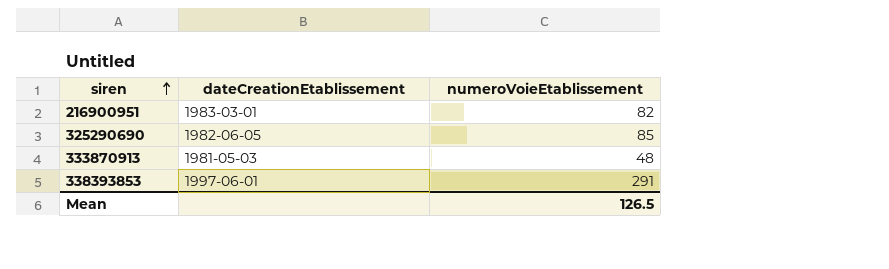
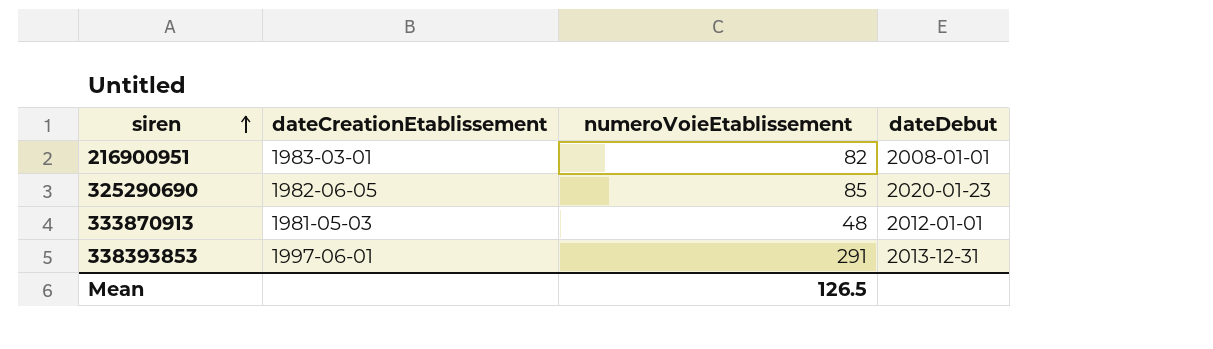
column dateDebut | position: none -> 4

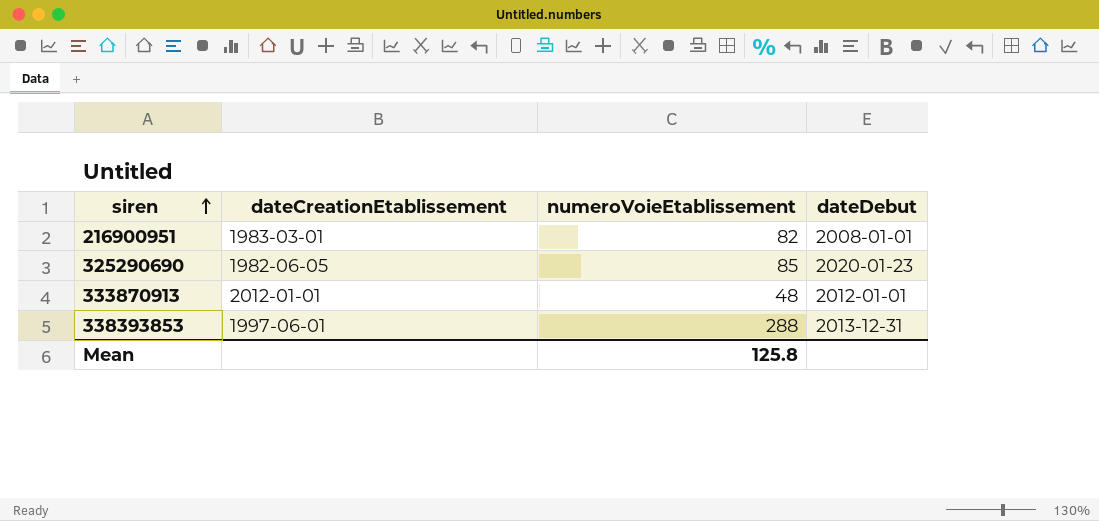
333870913 | dateCreationEtablissement: 1981-05-03 -> 2012-01-01
338393853 | numeroVoieEtablissement: 291 -> 288
Mean | numeroVoieEtablissement: 126.5 -> 125.8

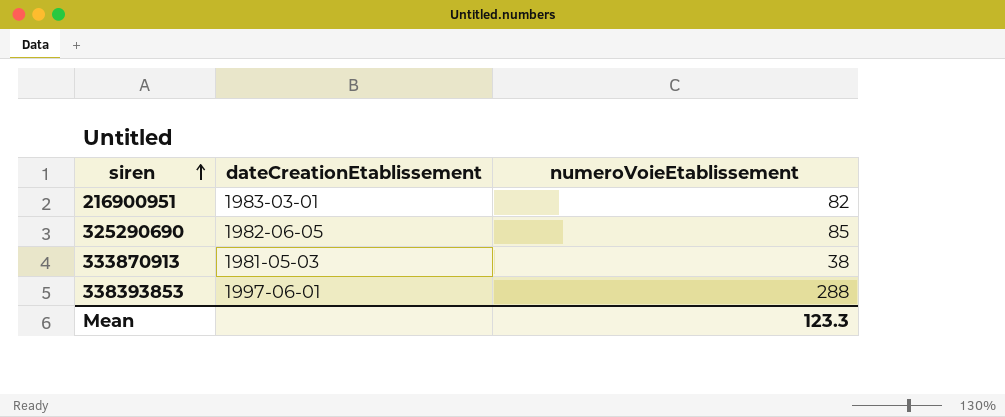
column dateDebut | position: 4 -> none
333870913 | dateCreationEtablissement: 2012-01-01 -> 1981-05-03
333870913 | numeroVoieEtablissement: 48 -> 38
Mean | numeroVoieEtablissement: 125.8 -> 123.3

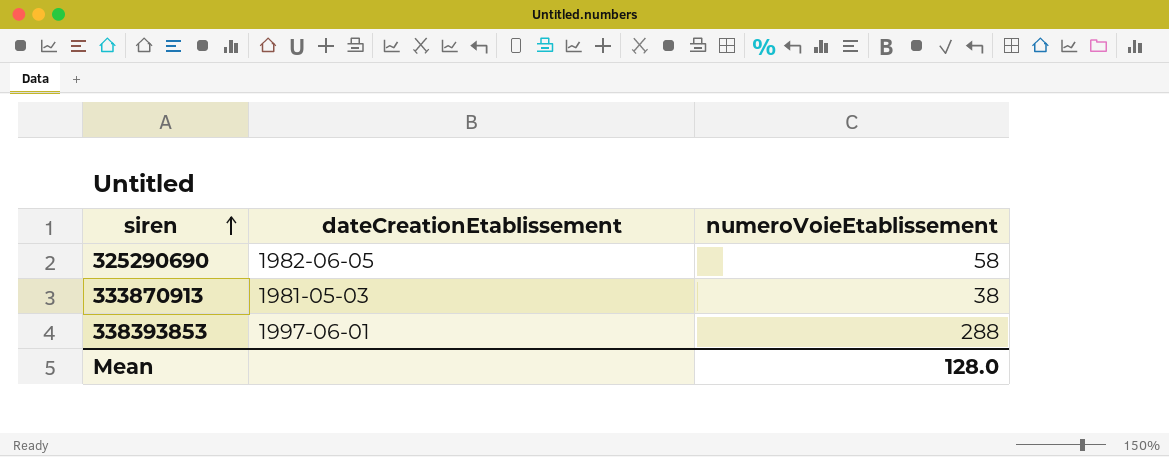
row 216900951: 1983-03-01 | 82 -> none
325290690 | numeroVoieEtablissement: 85 -> 58
Mean | numeroVoieEtablissement: 123.3 -> 128.0

